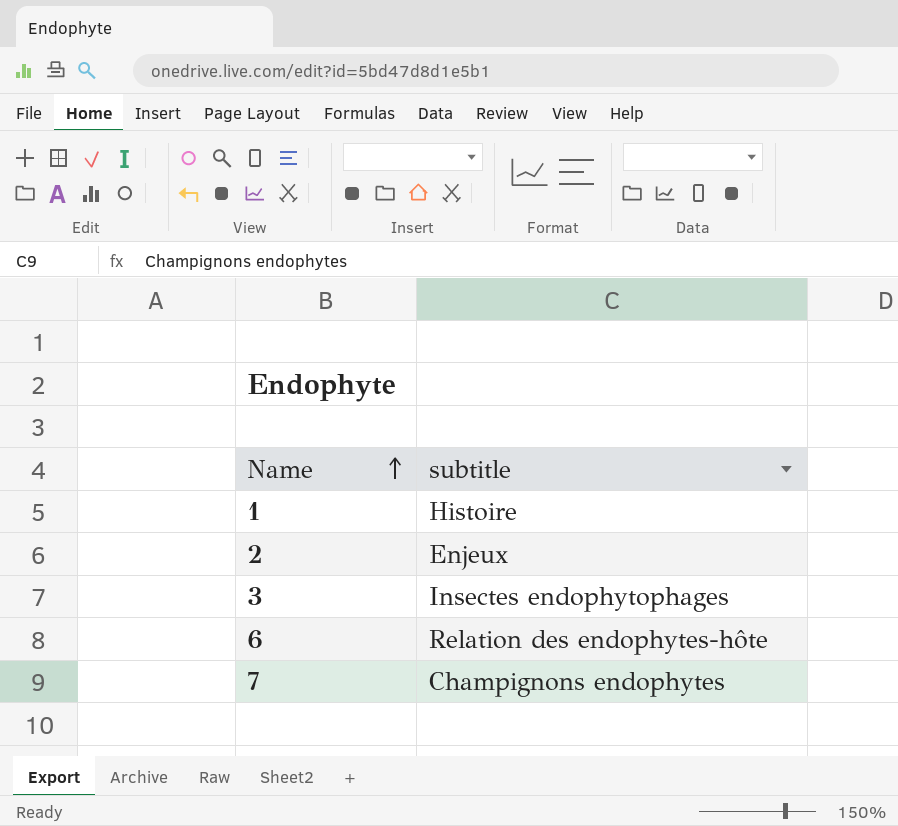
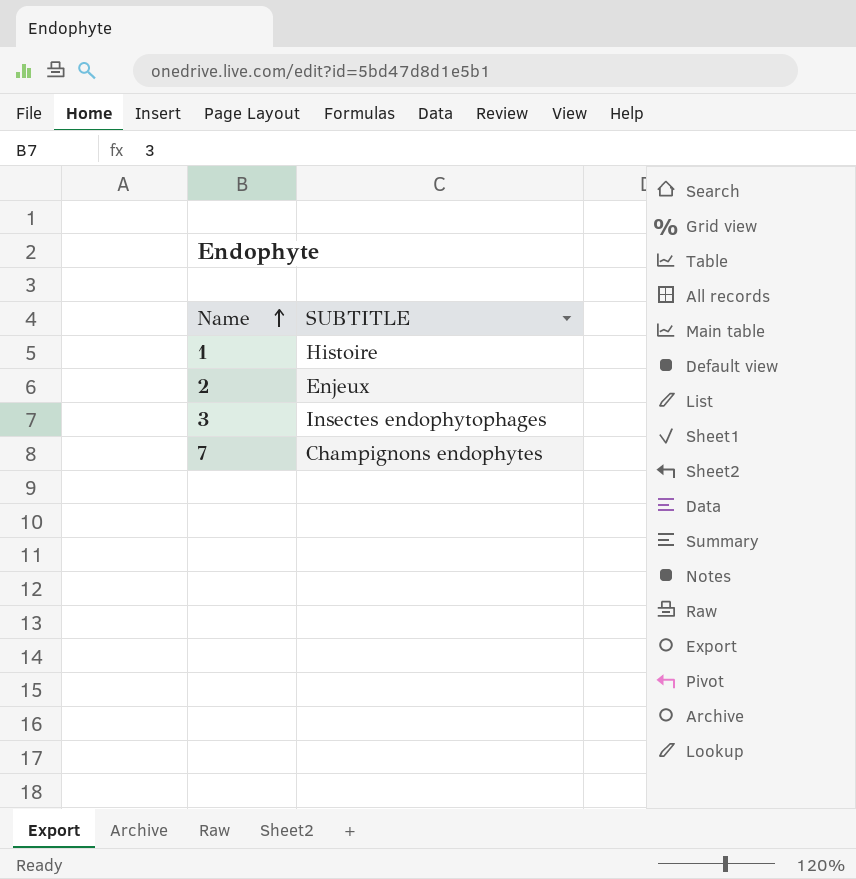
column name: subtitle -> SUBTITLE
row 6: Relation des endophytes-hôte -> none

